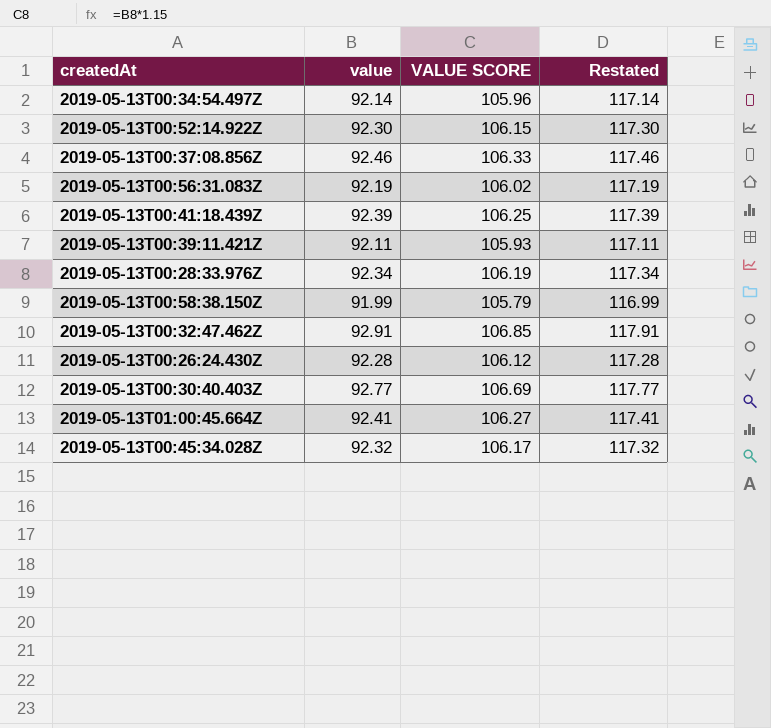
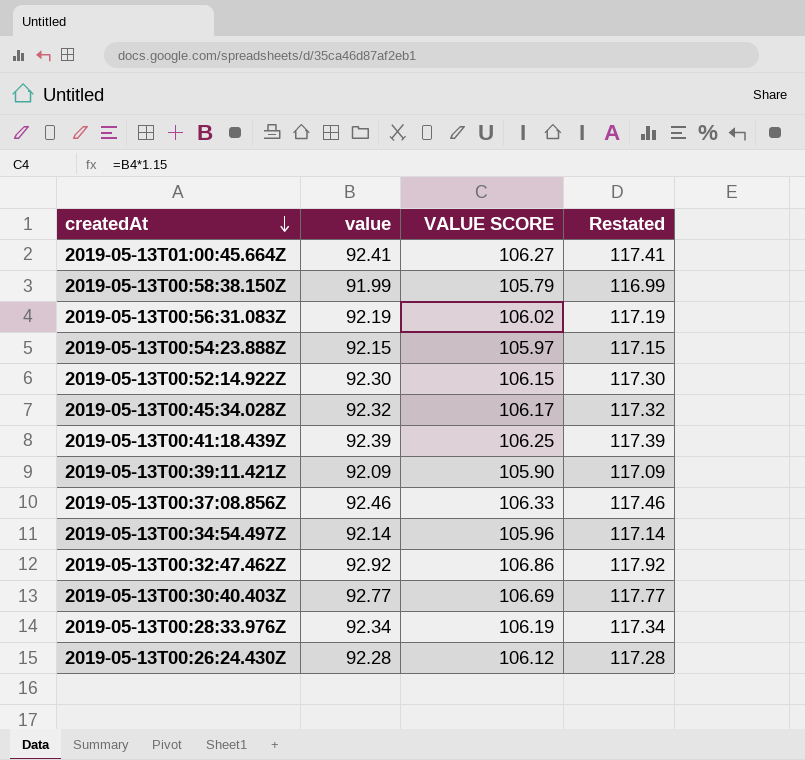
row order: none -> createdAt descending
row 2019-05-13T00:54:23.888Z: none -> 92.15 | 105.97 | 117.15
2019-05-13T00:39:11.421Z | value: 92.11 -> 92.09
2019-05-13T00:39:11.421Z | VALUE SCORE: 105.93 -> 105.90
2019-05-13T00:39:11.421Z | Restated: 117.11 -> 117.09
2019-05-13T00:32:47.462Z | value: 92.91 -> 92.92
2019-05-13T00:32:47.462Z | VALUE SCORE: 106.85 -> 106.86
2019-05-13T00:32:47.462Z | Restated: 117.91 -> 117.92

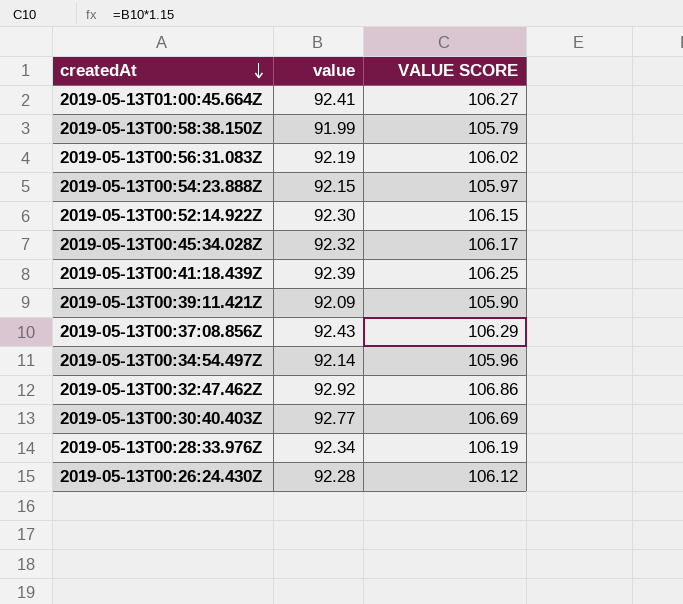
column Restated | formula: [value] + 25 -> none
2019-05-13T00:37:08.856Z | value: 92.46 -> 92.43
2019-05-13T00:37:08.856Z | VALUE SCORE: 106.33 -> 106.29

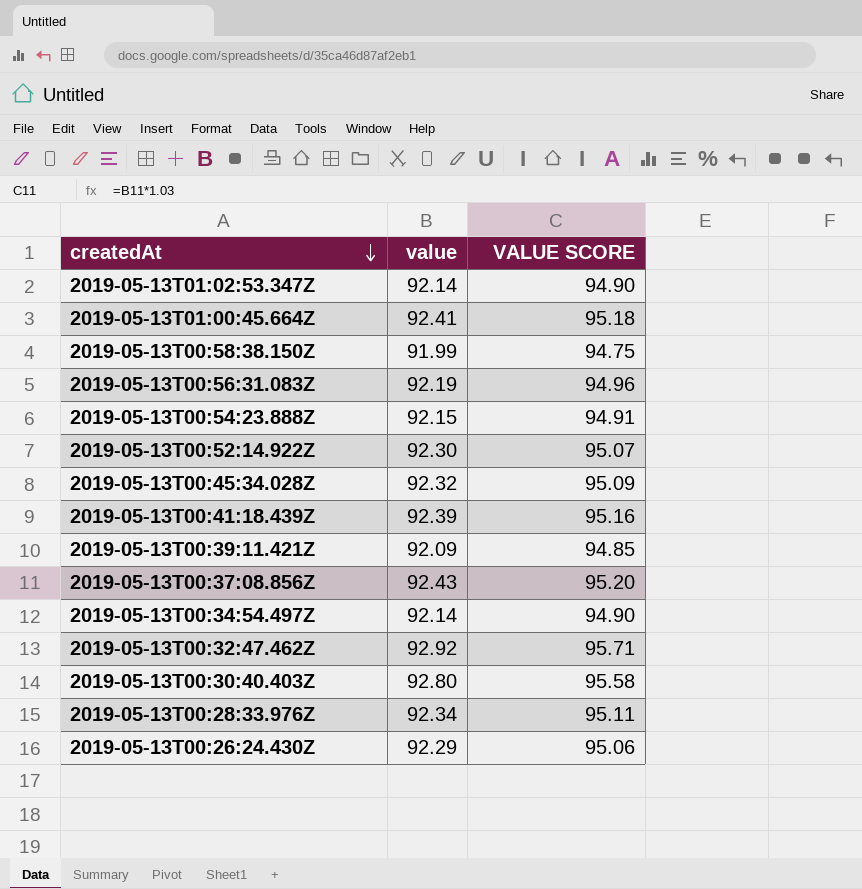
column VALUE SCORE | formula: [value] * 1.15 -> [value] * 1.03
row 2019-05-13T01:02:53.347Z: none -> 92.14 | 94.90
2019-05-13T00:30:40.403Z | value: 92.77 -> 92.80
2019-05-13T00:26:24.430Z | value: 92.28 -> 92.29

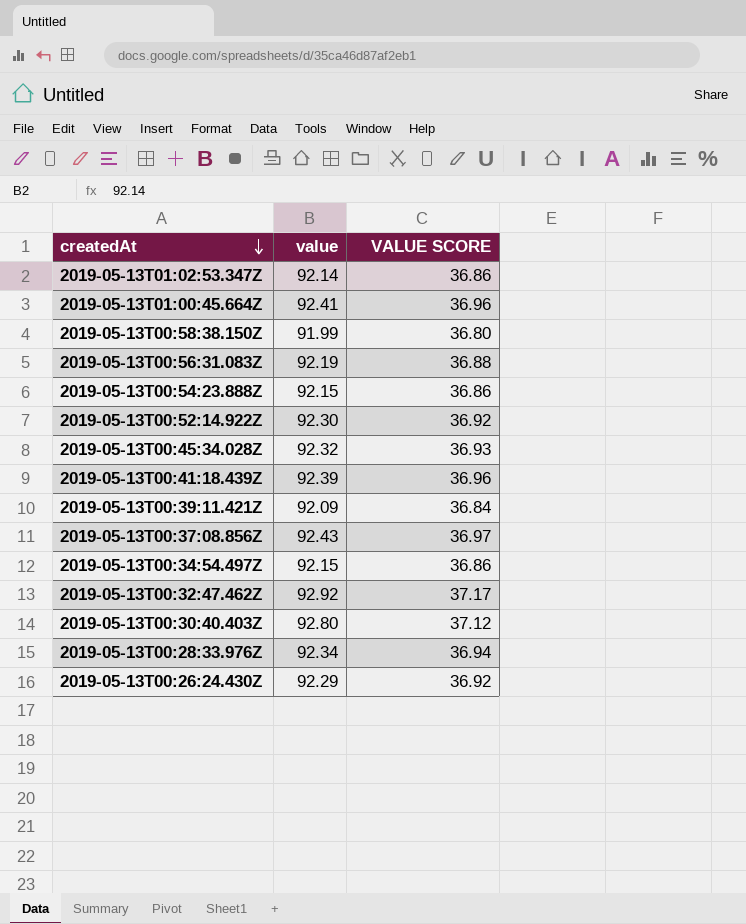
column VALUE SCORE | formula: [value] * 1.03 -> [value] * 0.4
2019-05-13T00:34:54.497Z | value: 92.14 -> 92.15

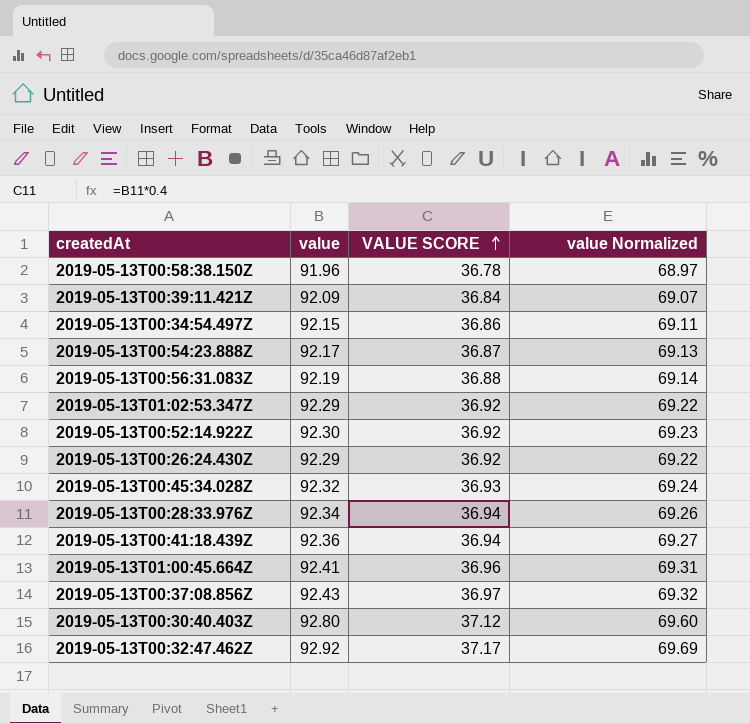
row order: createdAt descending -> VALUE SCORE ascending
column value Normalized | formula: none -> [value] * 0.75
2019-05-13T00:58:38.150Z | value: 91.99 -> 91.96
2019-05-13T00:58:38.150Z | VALUE SCORE: 36.80 -> 36.78
2019-05-13T00:54:23.888Z | value: 92.15 -> 92.17
2019-05-13T00:54:23.888Z | VALUE SCORE: 36.86 -> 36.87
2019-05-13T01:02:53.347Z | value: 92.14 -> 92.29
2019-05-13T01:02:53.347Z | VALUE SCORE: 36.86 -> 36.92
2019-05-13T00:41:18.439Z | value: 92.39 -> 92.36
2019-05-13T00:41:18.439Z | VALUE SCORE: 36.96 -> 36.94

